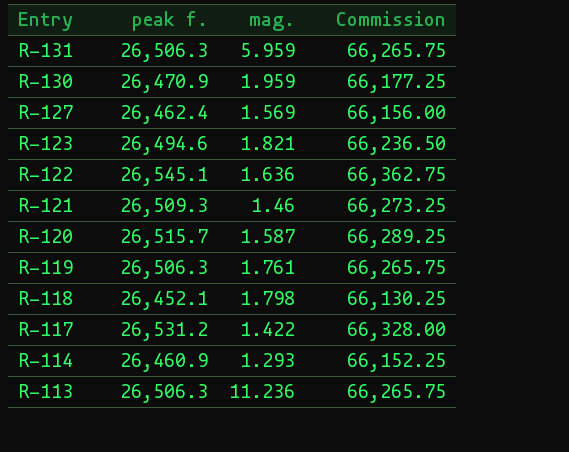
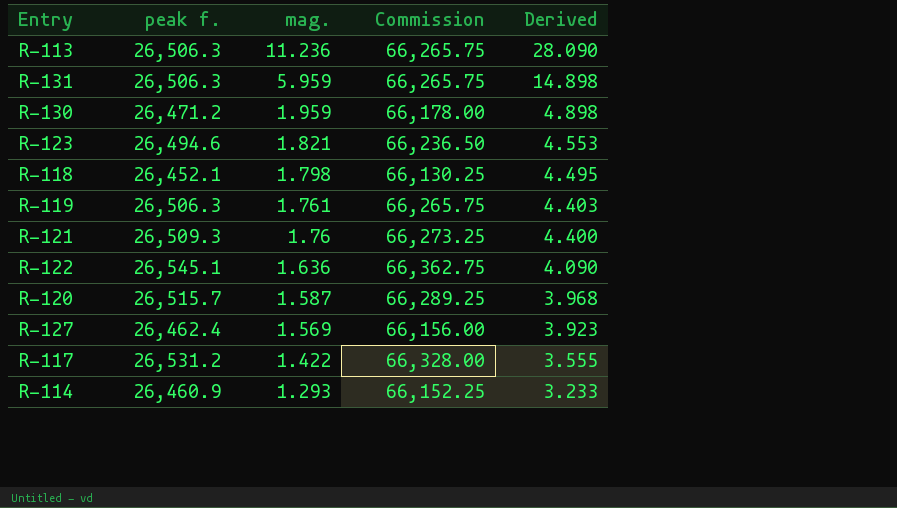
row order: Entry descending -> mag. descending
column Derived | formula: none -> [mag.] * 2.5
R-130 | peak f.: 26,470.9 -> 26,471.2
R-130 | Commission: 66,177.25 -> 66,178.00
R-121 | mag.: 1.46 -> 1.76

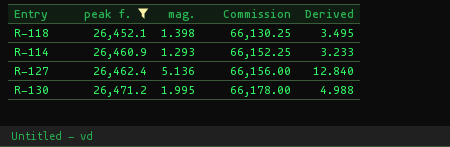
filter: none -> peak f. <= 26,471.2
row order: mag. descending -> peak f. ascending
R-118 | mag.: 1.798 -> 1.398
R-118 | Derived: 4.495 -> 3.495
R-127 | mag.: 1.569 -> 5.136
R-127 | Derived: 3.923 -> 12.840
R-130 | mag.: 1.959 -> 1.995
R-130 | Derived: 4.898 -> 4.988

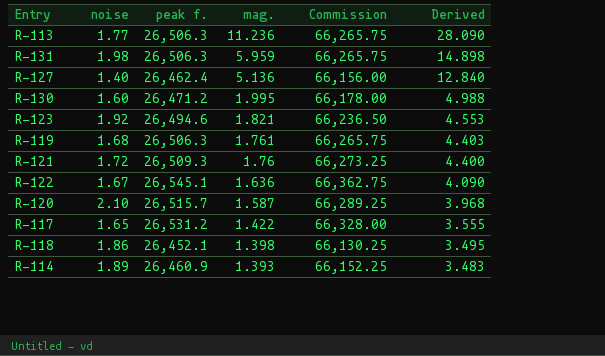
filter: peak f. <= 26,471.2 -> none
row order: peak f. ascending -> mag. descending
column noise | position: none -> 2
R-114 | mag.: 1.293 -> 1.393
R-114 | Derived: 3.233 -> 3.483

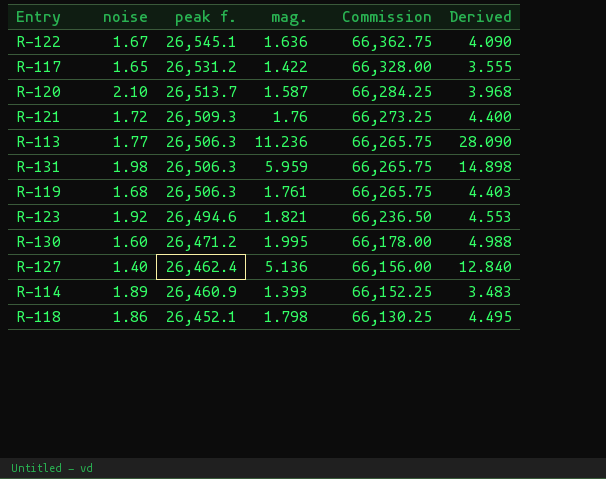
row order: mag. descending -> peak f. descending
R-120 | peak f.: 26,515.7 -> 26,513.7
R-120 | Commission: 66,289.25 -> 66,284.25
R-118 | mag.: 1.398 -> 1.798
R-118 | Derived: 3.495 -> 4.495

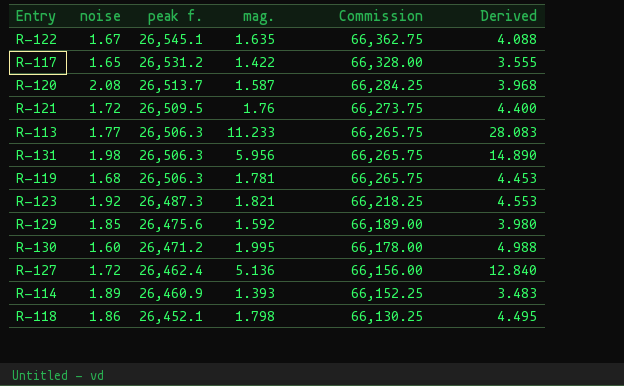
R-122 | mag.: 1.636 -> 1.635
R-122 | Derived: 4.090 -> 4.088
R-120 | noise: 2.10 -> 2.08
R-121 | peak f.: 26,509.3 -> 26,509.5
R-121 | Commission: 66,273.25 -> 66,273.75
R-113 | mag.: 11.236 -> 11.233
R-113 | Derived: 28.090 -> 28.083
R-131 | mag.: 5.959 -> 5.956
R-131 | Derived: 14.898 -> 14.890
R-119 | mag.: 1.761 -> 1.781
R-119 | Derived: 4.403 -> 4.453
R-123 | peak f.: 26,494.6 -> 26,487.3
R-123 | Commission: 66,236.50 -> 66,218.25
row R-129: none -> 1.85 | 26,475.6 | 1.592 | 66,189.00 | 3.980
R-127 | noise: 1.40 -> 1.72

